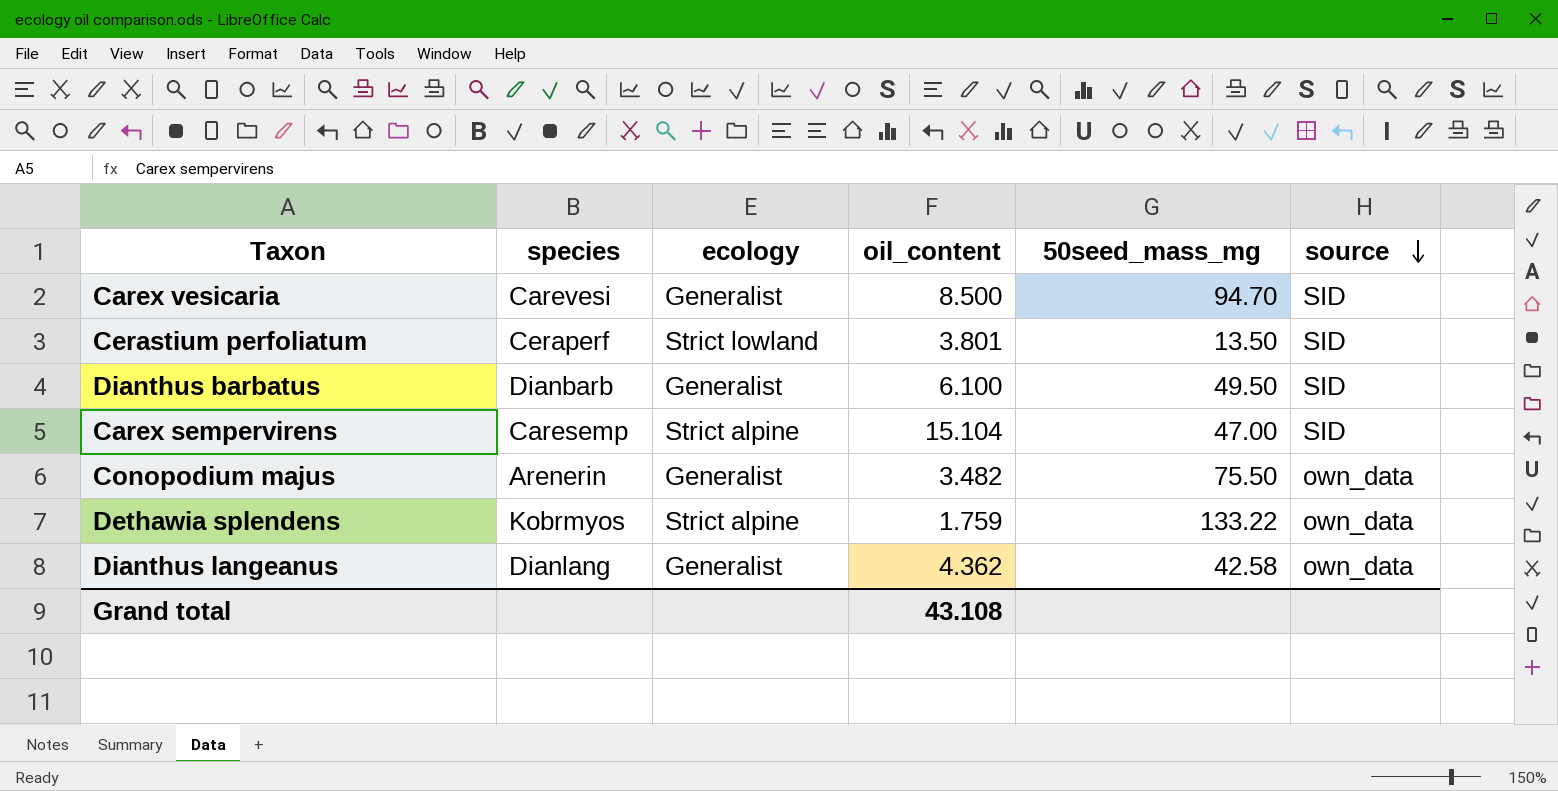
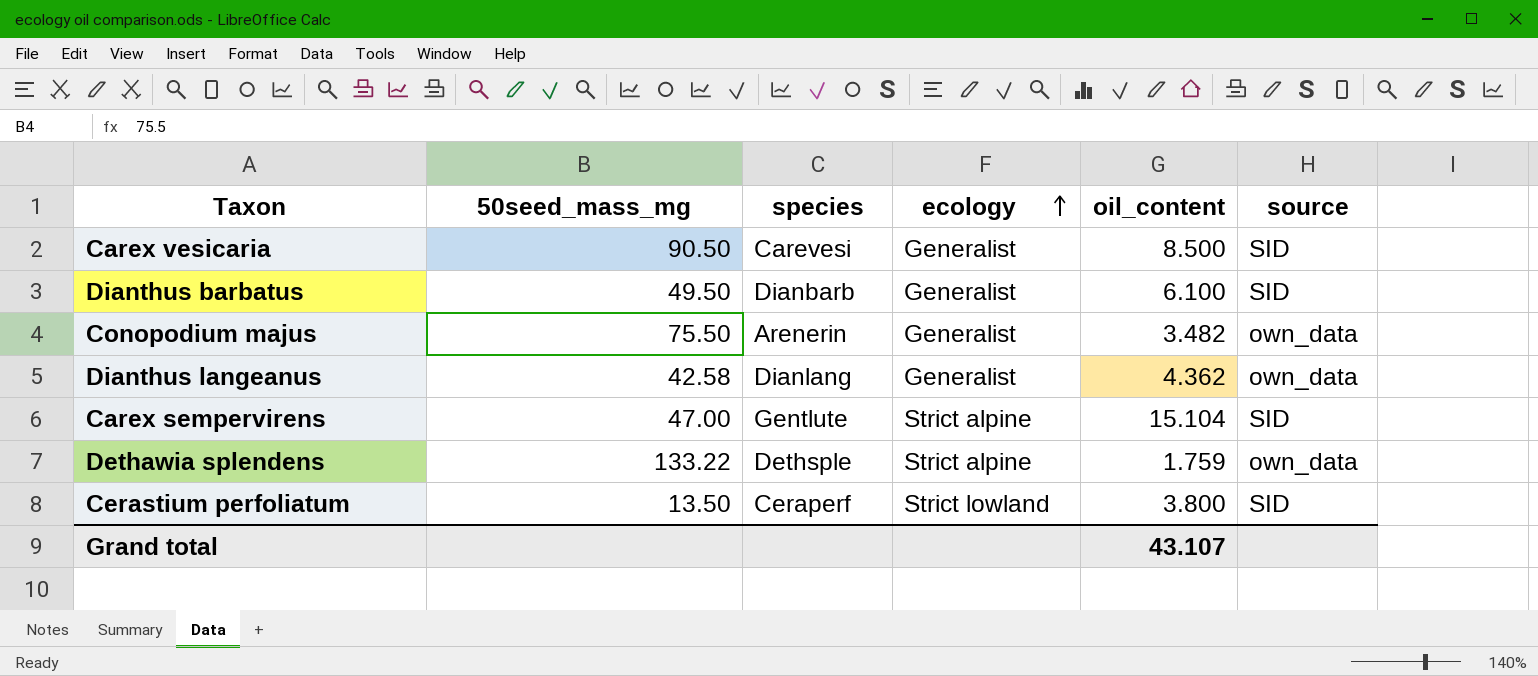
row order: source descending -> ecology ascending
column 50seed_mass_mg | position: 5 -> 2
Carex vesicaria | 50seed_mass_mg: 94.70 -> 90.50
Carex sempervirens | species: Caresemp -> Gentlute
Dethawia splendens | species: Kobrmyos -> Dethsple
Cerastium perfoliatum | oil_content: 3.801 -> 3.800
Grand total | oil_content: 43.108 -> 43.107

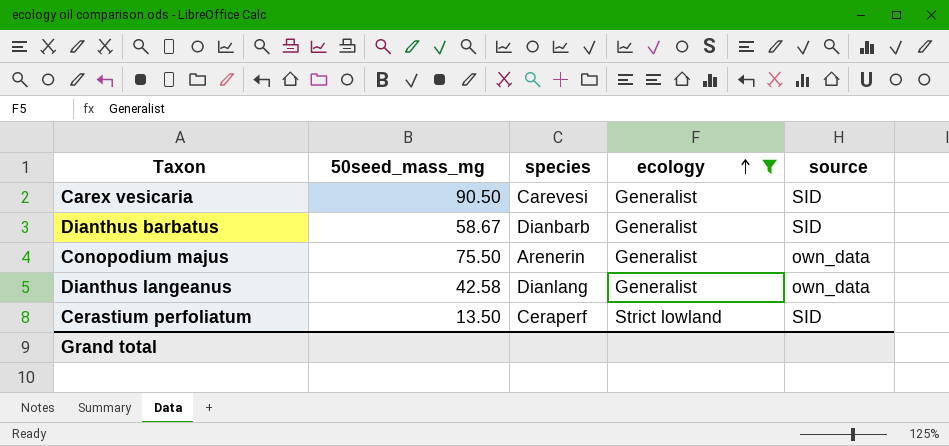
filter: none -> ecology != Strict alpine
column oil_content | position: 5 -> none
Dianthus barbatus | 50seed_mass_mg: 49.50 -> 58.67

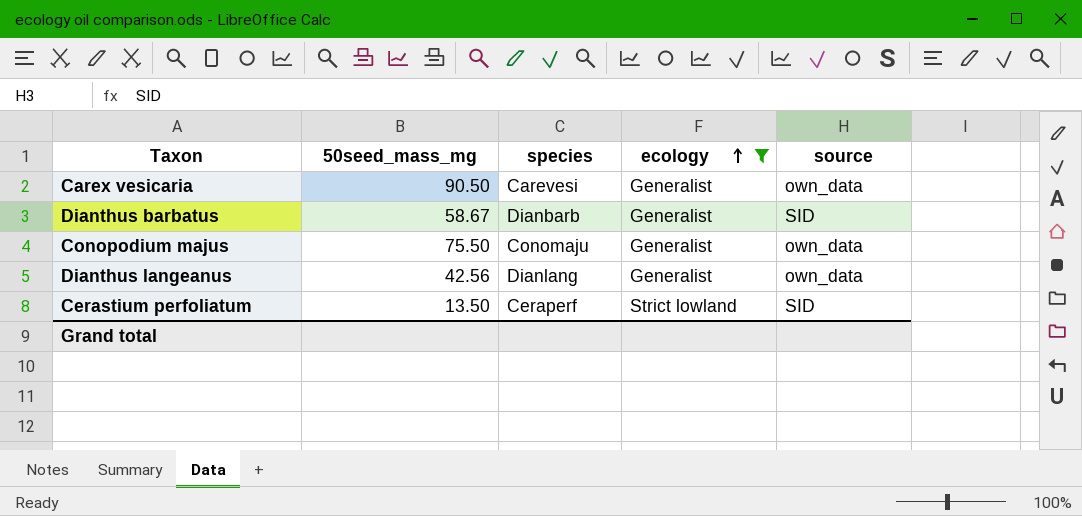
Carex vesicaria | source: SID -> own_data
Conopodium majus | species: Arenerin -> Conomaju
Dianthus langeanus | 50seed_mass_mg: 42.58 -> 42.56

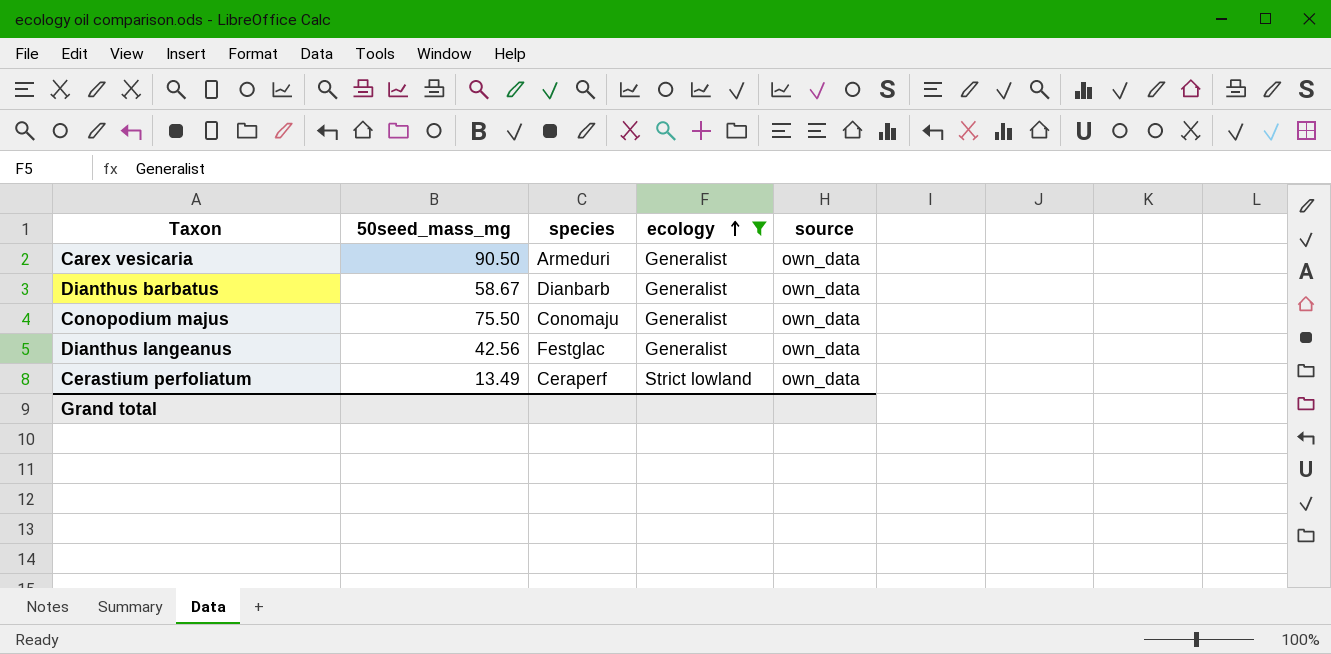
Carex vesicaria | species: Carevesi -> Armeduri
Dianthus barbatus | source: SID -> own_data
Dianthus langeanus | species: Dianlang -> Festglac
Cerastium perfoliatum | 50seed_mass_mg: 13.50 -> 13.49
Cerastium perfoliatum | source: SID -> own_data

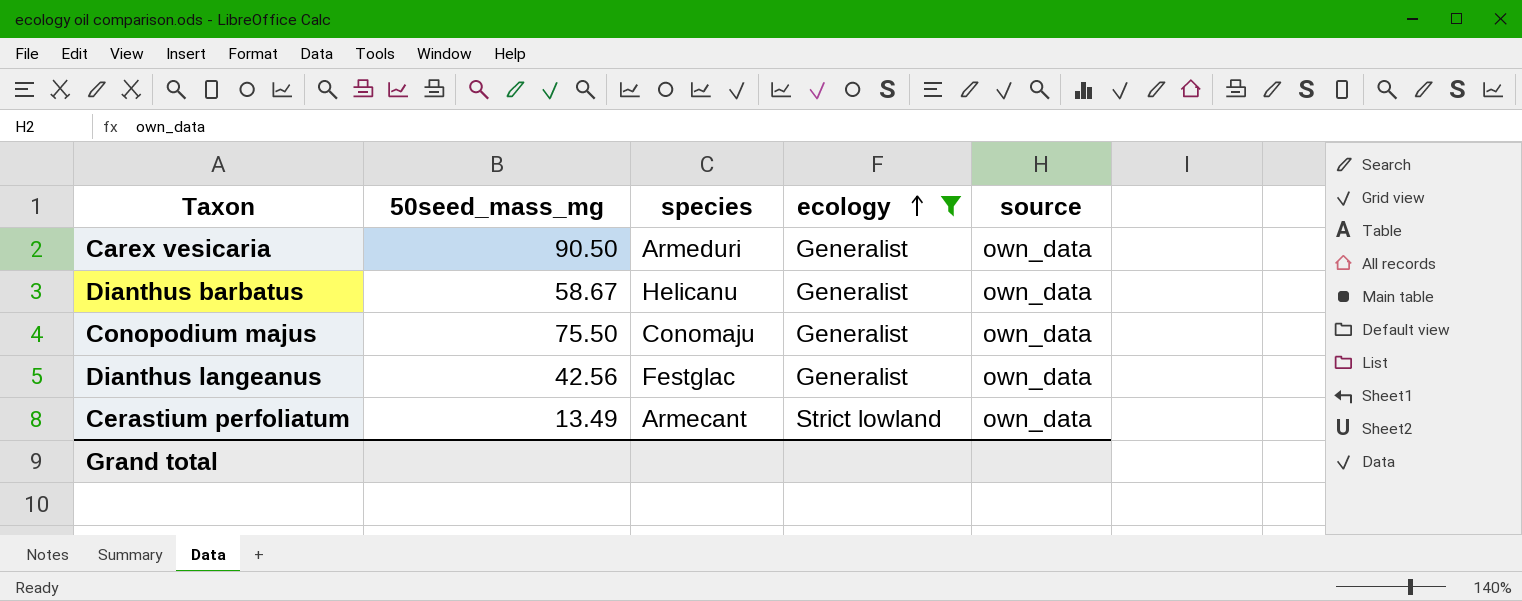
Dianthus barbatus | species: Dianbarb -> Helicanu
Cerastium perfoliatum | species: Ceraperf -> Armecant

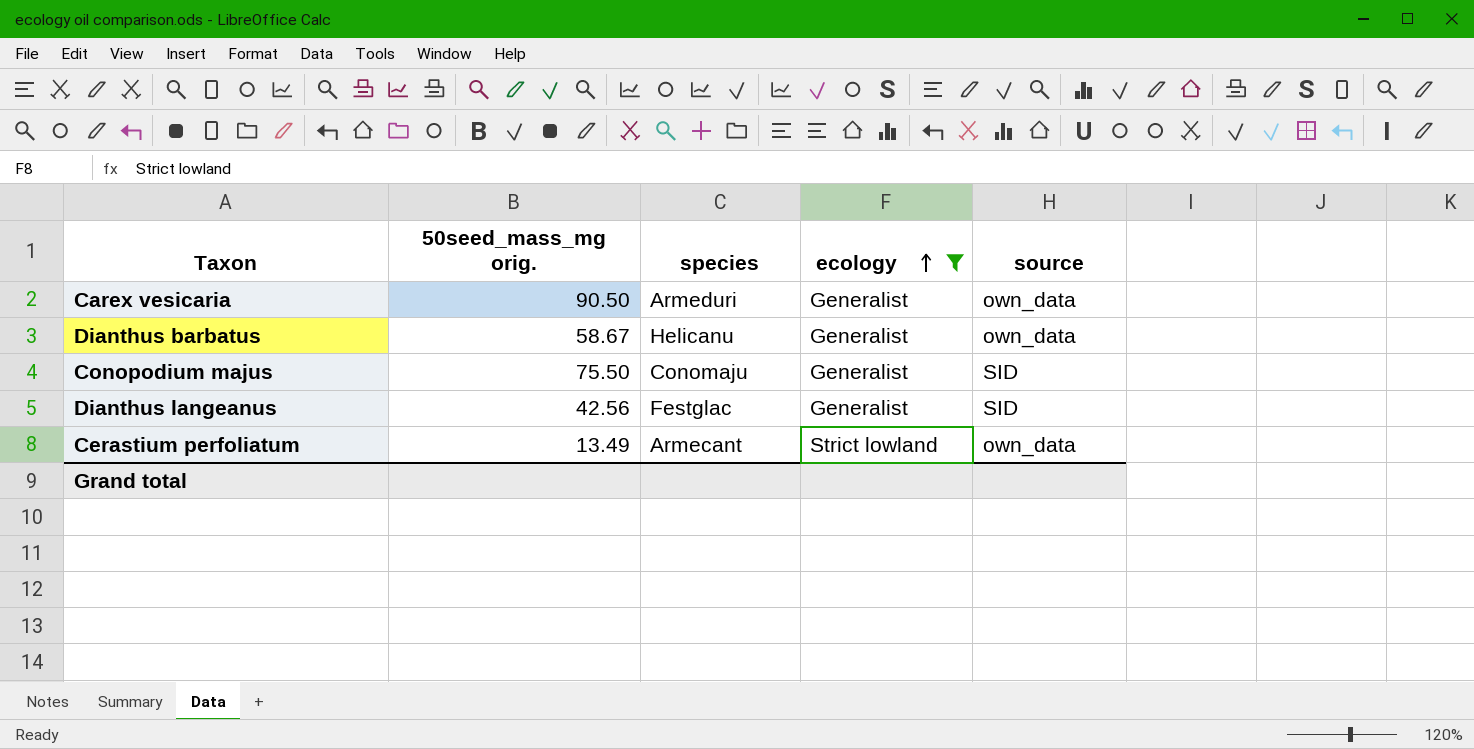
column name: 50seed_mass_mg -> 50seed_mass_mg orig.
Conopodium majus | source: own_data -> SID
Dianthus langeanus | source: own_data -> SID

